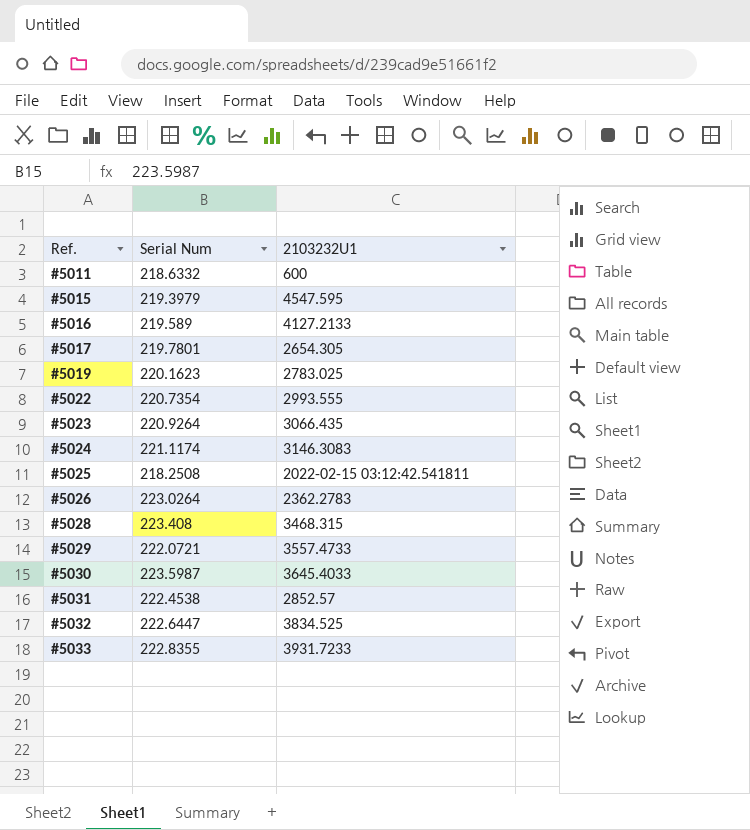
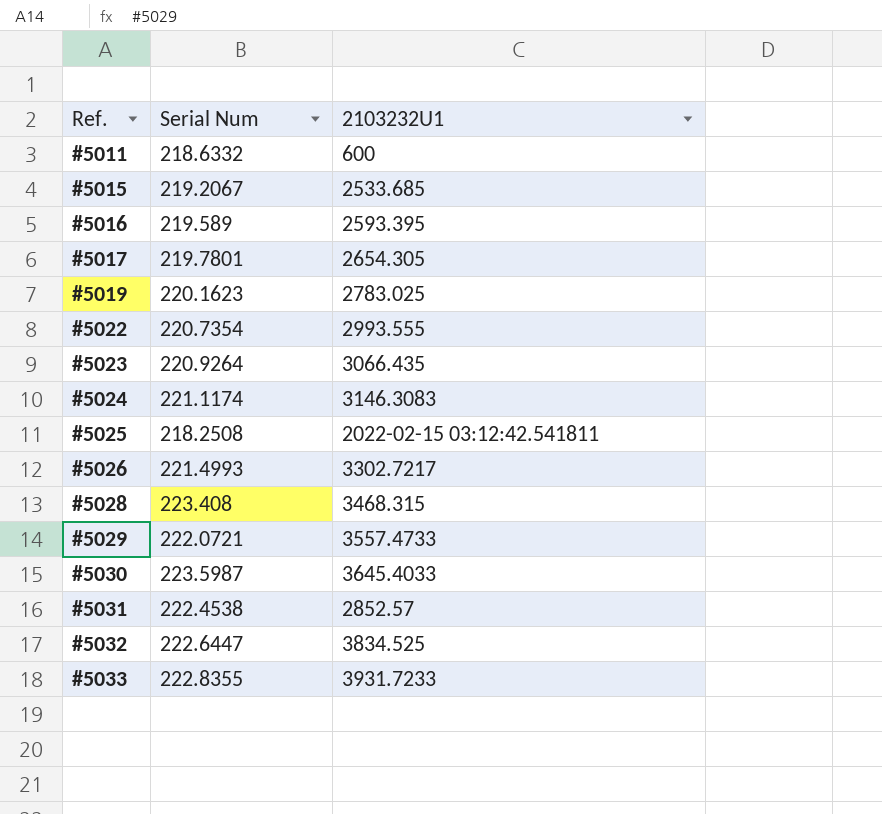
#5015 | Serial Num: 219.3979 -> 219.2067
#5015 | 2103232U1: 4547.595 -> 2533.685
#5016 | 2103232U1: 4127.2133 -> 2593.395
#5026 | Serial Num: 223.0264 -> 221.4993
#5026 | 2103232U1: 2362.2783 -> 3302.7217

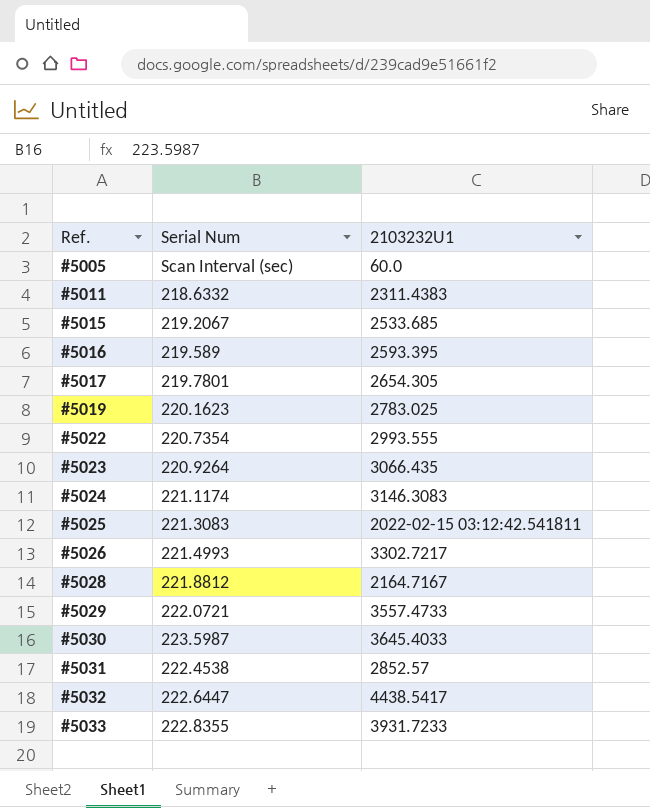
row #5005: none -> Scan Interval (sec) | 60.0
#5011 | 2103232U1: 600 -> 2311.4383
#5025 | Serial Num: 218.2508 -> 221.3083
#5028 | Serial Num: 223.408 -> 221.8812
#5028 | 2103232U1: 3468.315 -> 2164.7167
#5032 | 2103232U1: 3834.525 -> 4438.5417

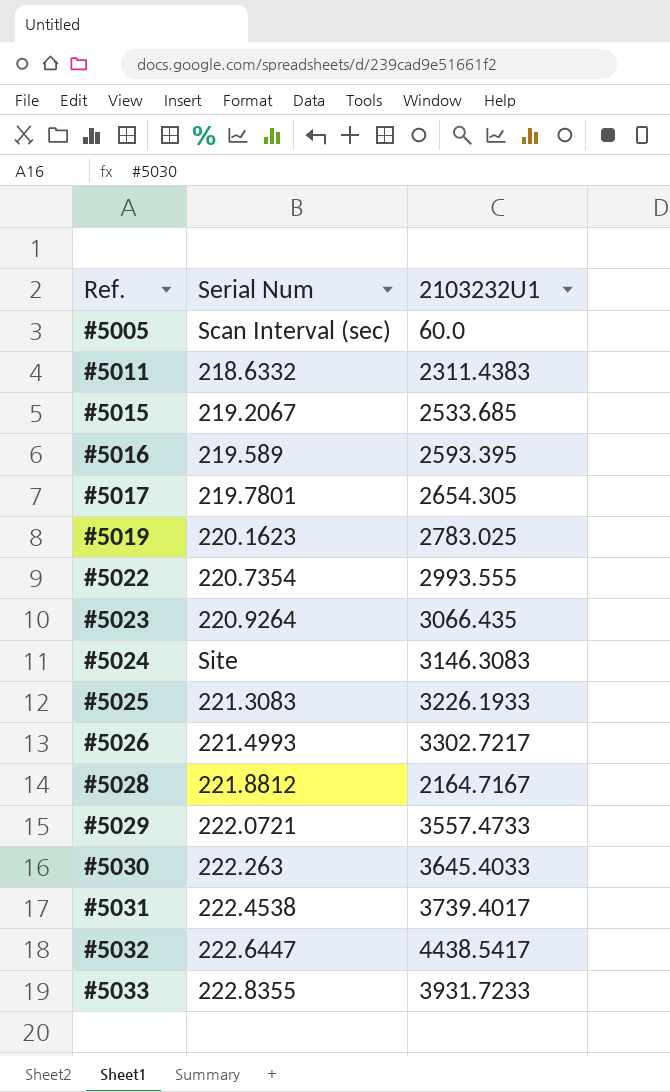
#5024 | Serial Num: 221.1174 -> Site
#5025 | 2103232U1: 2022-02-15 03:12:42.541811 -> 3226.1933
#5030 | Serial Num: 223.5987 -> 222.263
#5031 | 2103232U1: 2852.57 -> 3739.4017

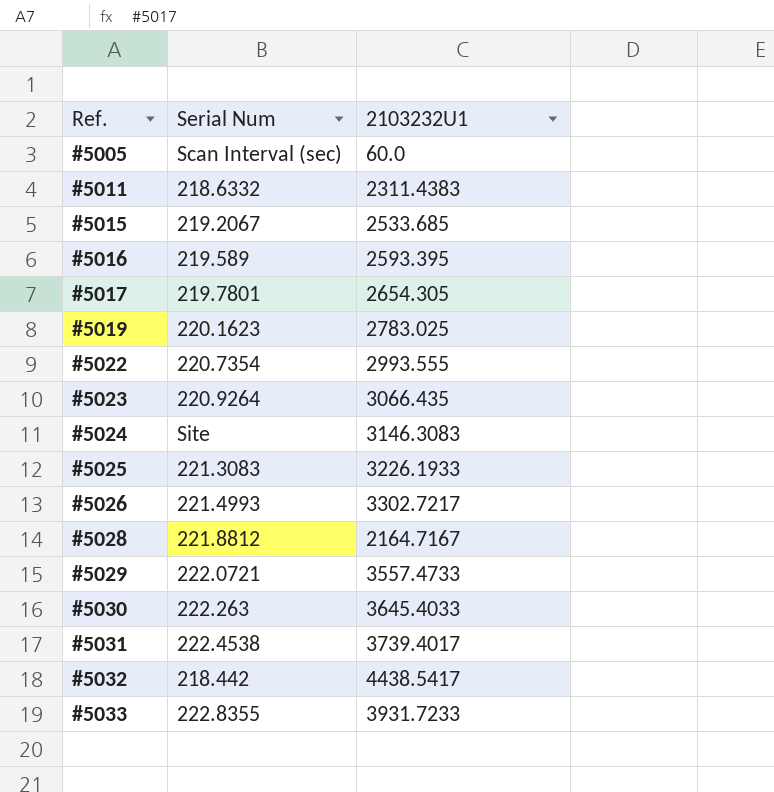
#5032 | Serial Num: 222.6447 -> 218.442

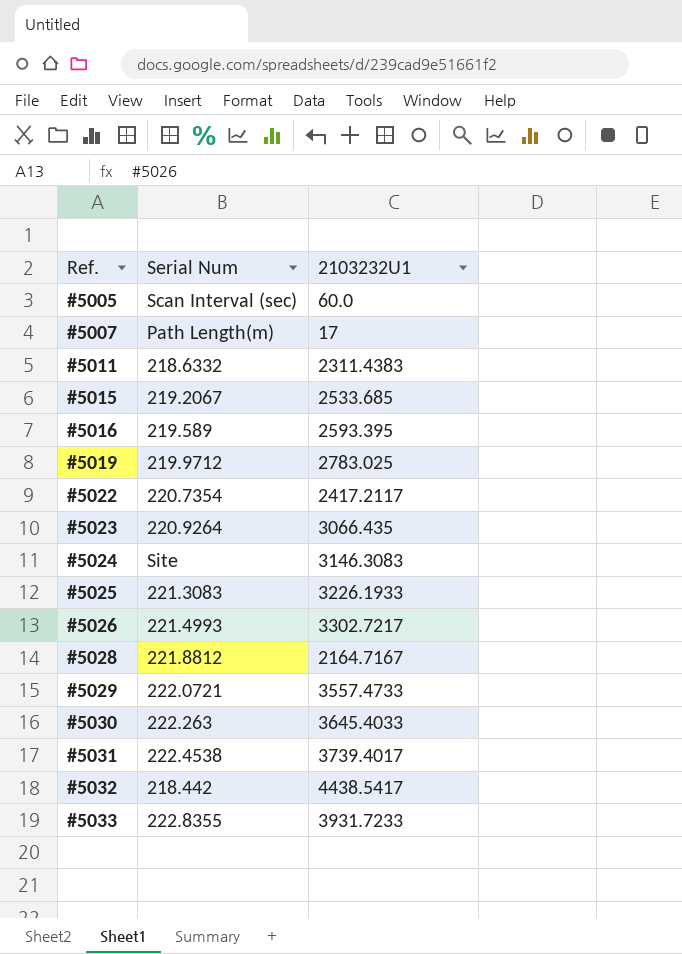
row #5017: 219.7801 | 2654.305 -> none
row #5007: none -> Path Length(m) | 17
#5019 | Serial Num: 220.1623 -> 219.9712
#5022 | 2103232U1: 2993.555 -> 2417.2117

